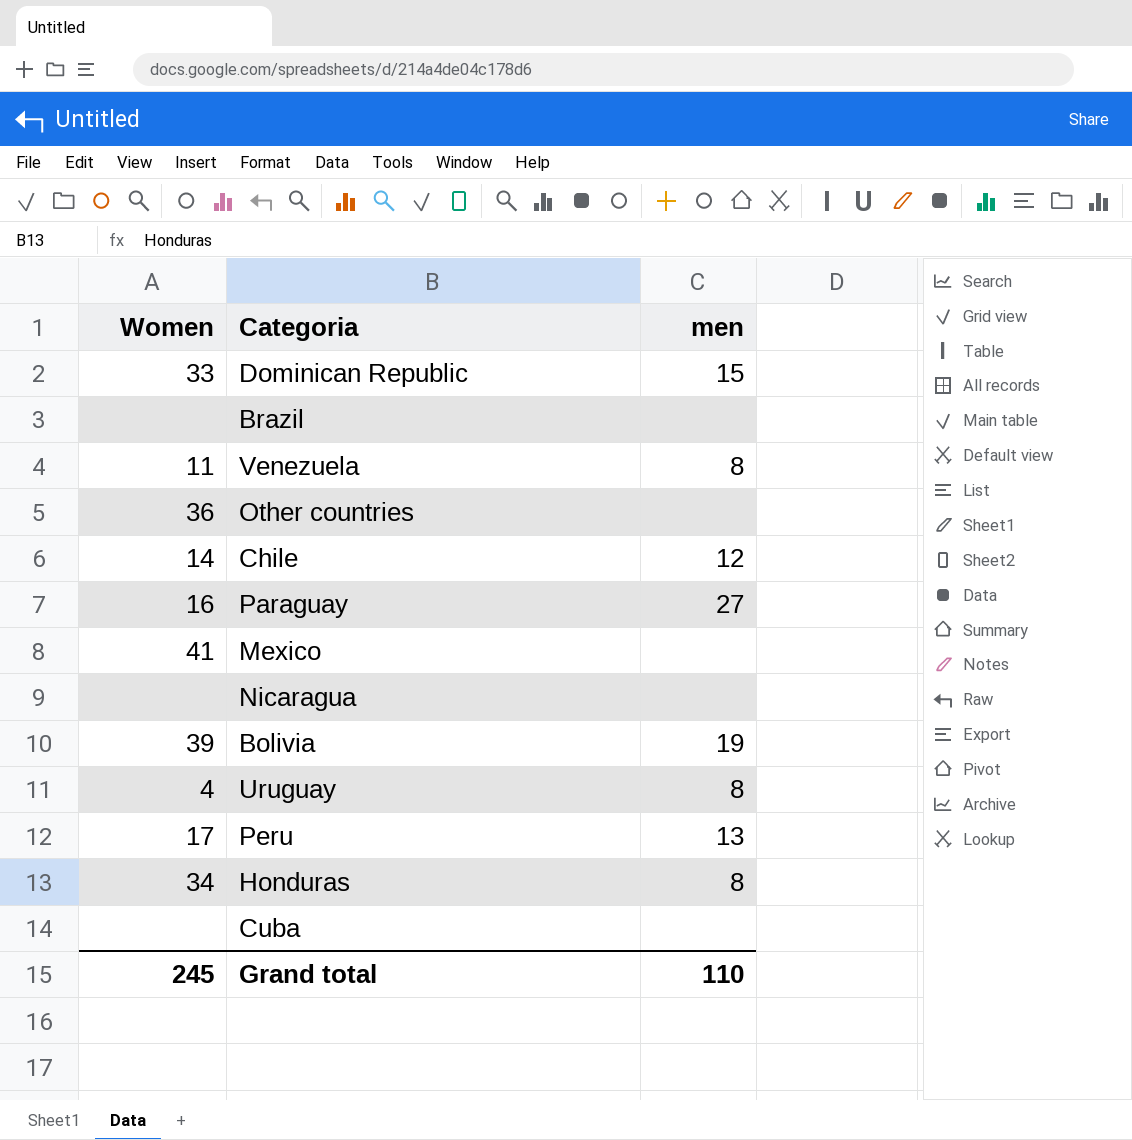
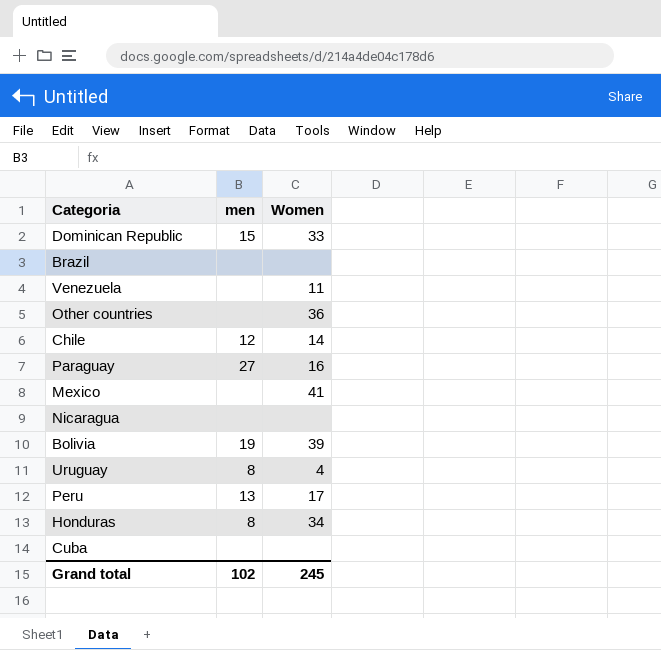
column Women | position: 1 -> 3
Venezuela | men: 8 -> none
Grand total | men: 110 -> 102

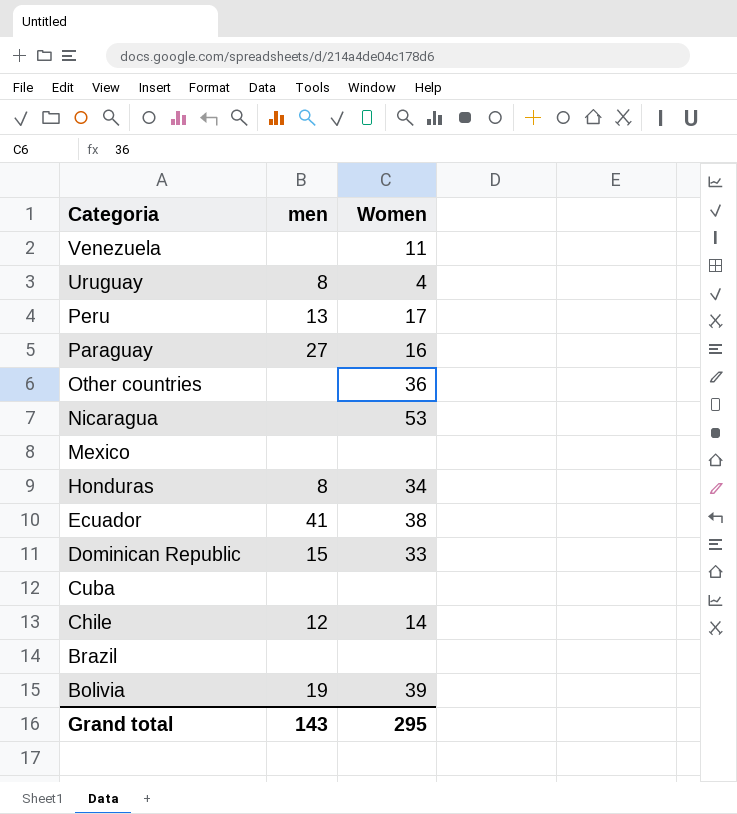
row order: none -> Categoria descending
Nicaragua | Women: none -> 53
Mexico | Women: 41 -> none
row Ecuador: none -> 41 | 38
Grand total | men: 102 -> 143
Grand total | Women: 245 -> 295

